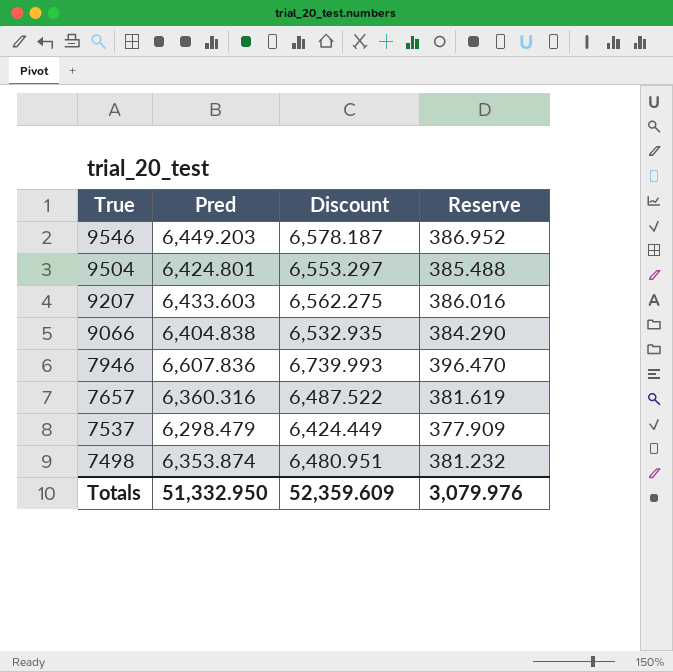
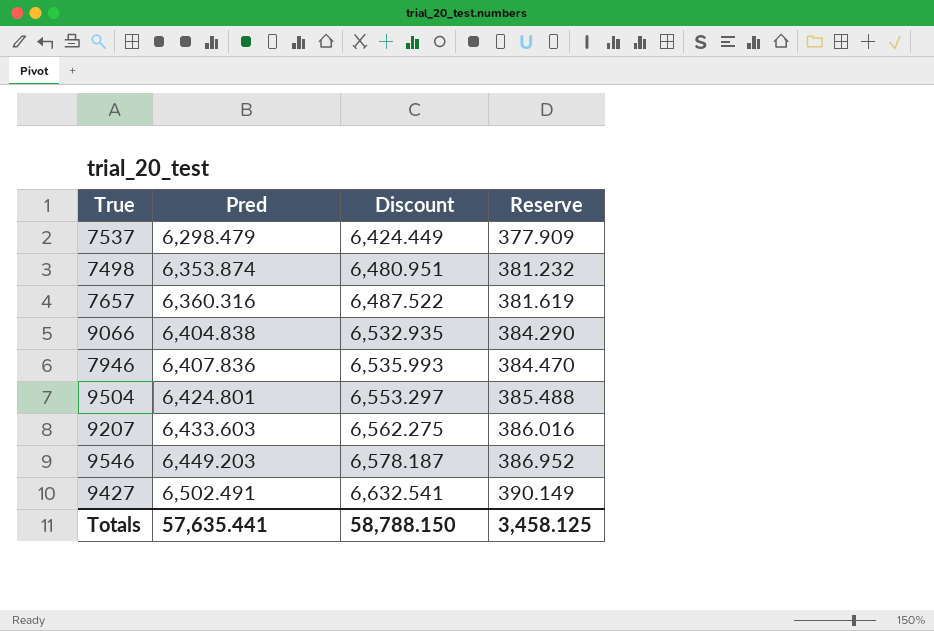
row order: True descending -> Pred ascending
7946 | Pred: 6,607.836 -> 6,407.836
7946 | Discount: 6,739.993 -> 6,535.993
7946 | Reserve: 396.470 -> 384.470
row 9427: none -> 6,502.491 | 6,632.541 | 390.149
Totals | Pred: 51,332.950 -> 57,635.441
Totals | Discount: 52,359.609 -> 58,788.150
Totals | Reserve: 3,079.976 -> 3,458.125

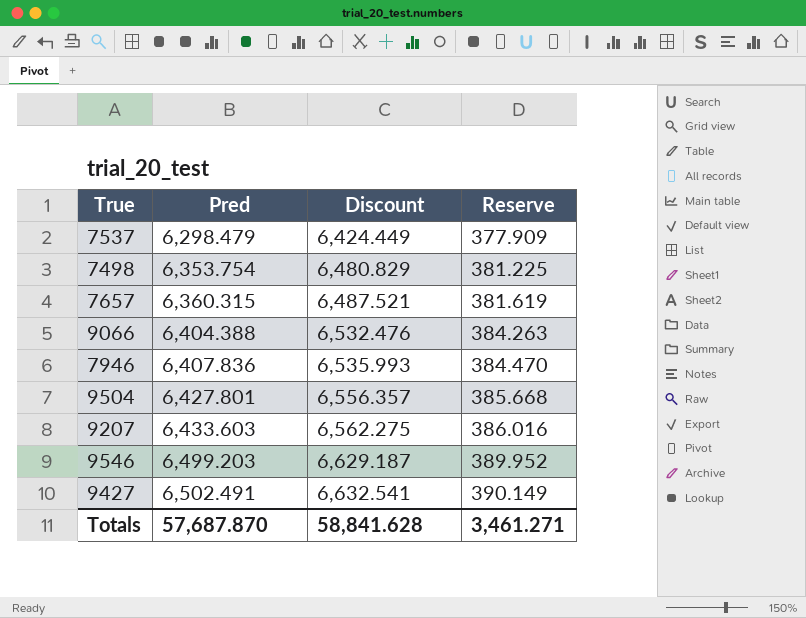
7498 | Pred: 6,353.874 -> 6,353.754
7498 | Discount: 6,480.951 -> 6,480.829
7498 | Reserve: 381.232 -> 381.225
7657 | Pred: 6,360.316 -> 6,360.315
7657 | Discount: 6,487.522 -> 6,487.521
9066 | Pred: 6,404.838 -> 6,404.388
9066 | Discount: 6,532.935 -> 6,532.476
9066 | Reserve: 384.290 -> 384.263
9504 | Pred: 6,424.801 -> 6,427.801
9504 | Discount: 6,553.297 -> 6,556.357
9504 | Reserve: 385.488 -> 385.668
9546 | Pred: 6,449.203 -> 6,499.203
9546 | Discount: 6,578.187 -> 6,629.187
9546 | Reserve: 386.952 -> 389.952
Totals | Pred: 57,635.441 -> 57,687.870
Totals | Discount: 58,788.150 -> 58,841.628
Totals | Reserve: 3,458.125 -> 3,461.271

